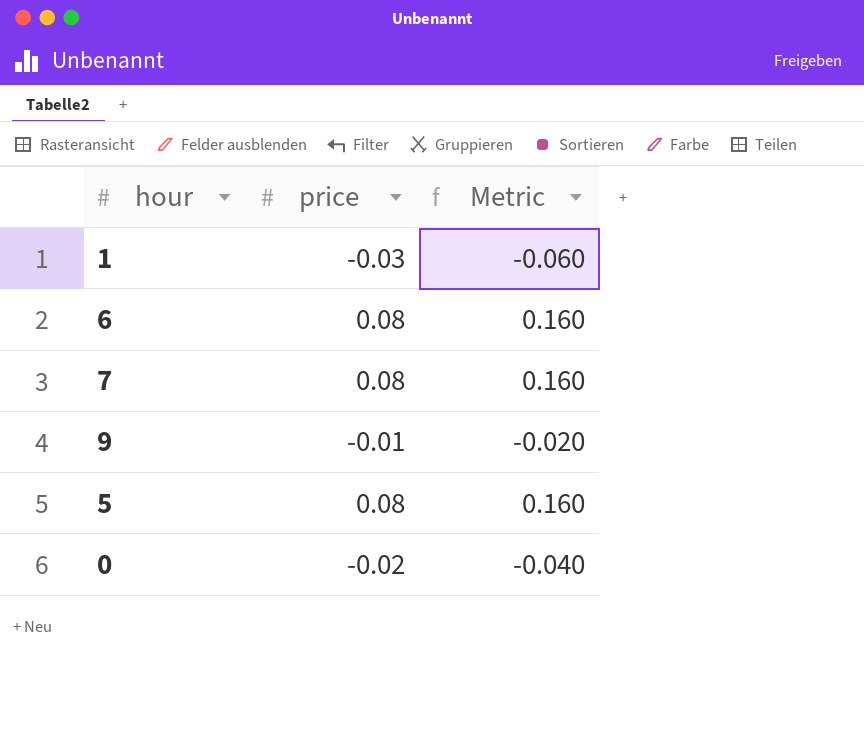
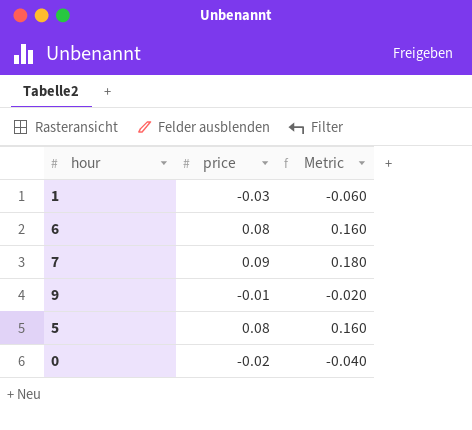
7 | price: 0.08 -> 0.09
7 | Metric: 0.160 -> 0.180

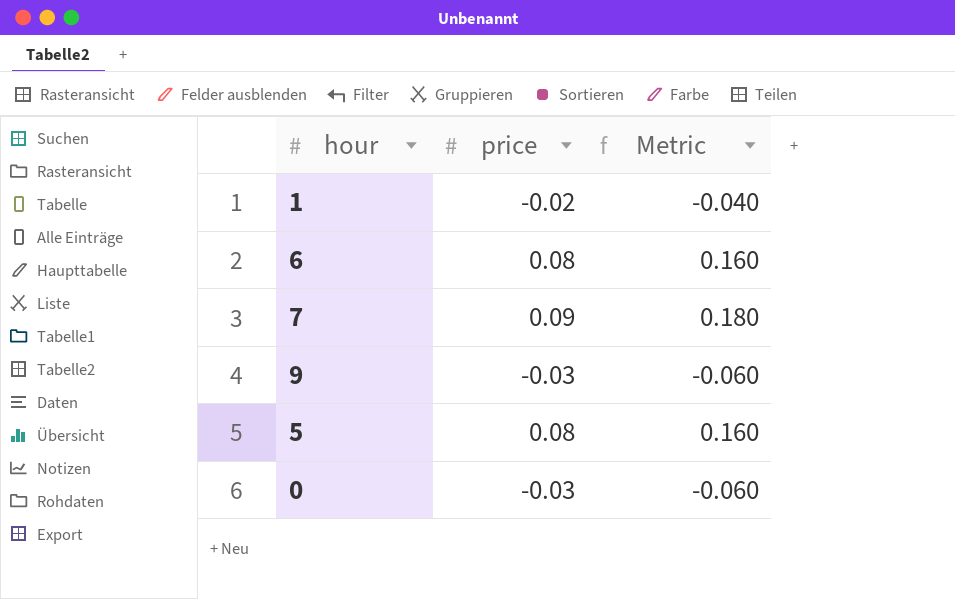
1 | price: -0.03 -> -0.02
1 | Metric: -0.060 -> -0.040
9 | price: -0.01 -> -0.03
9 | Metric: -0.020 -> -0.060
0 | price: -0.02 -> -0.03
0 | Metric: -0.040 -> -0.060

